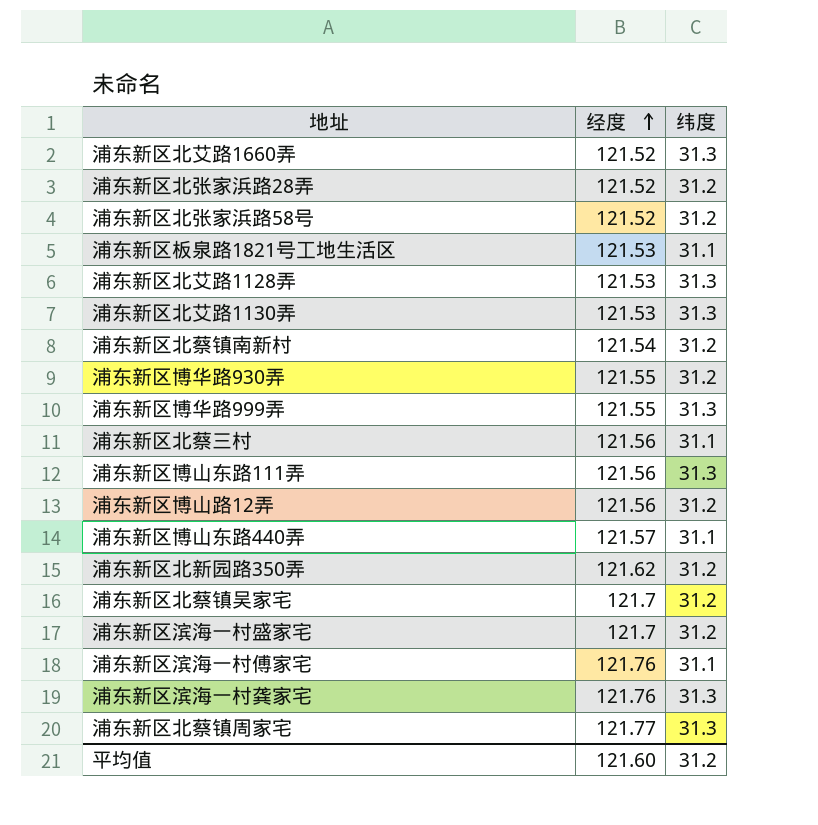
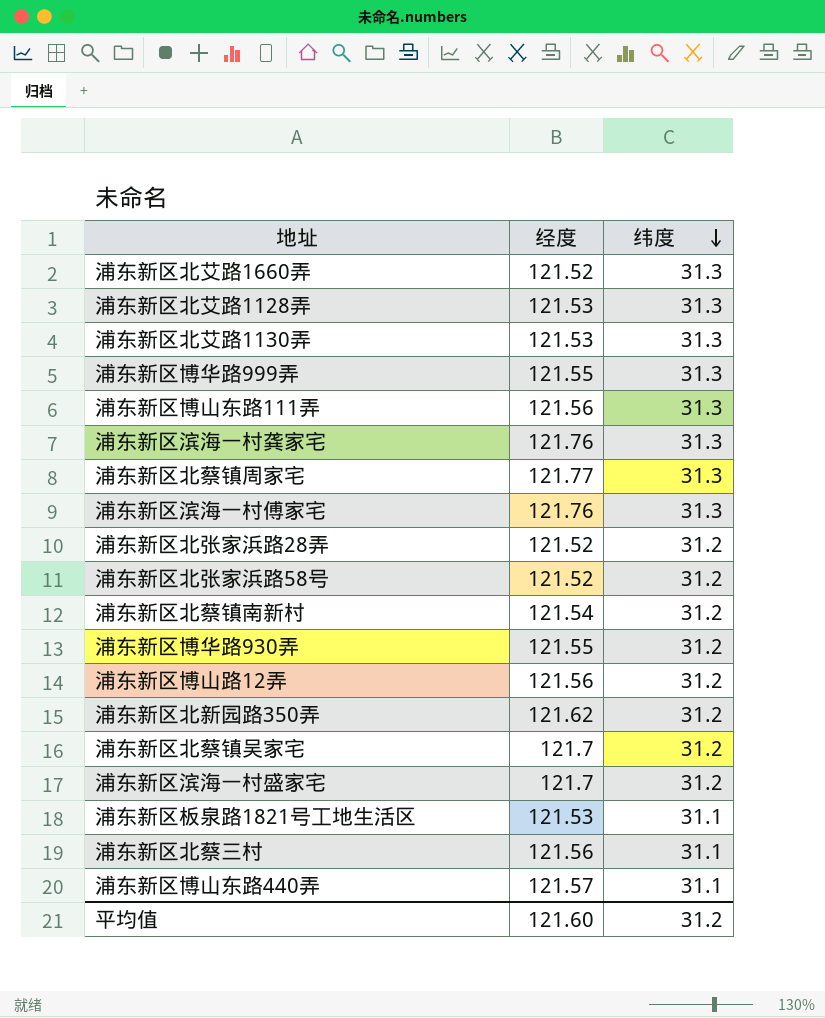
row order: 经度 ascending -> 纬度 descending
浦东新区滨海一村傅家宅 | 纬度: 31.1 -> 31.3

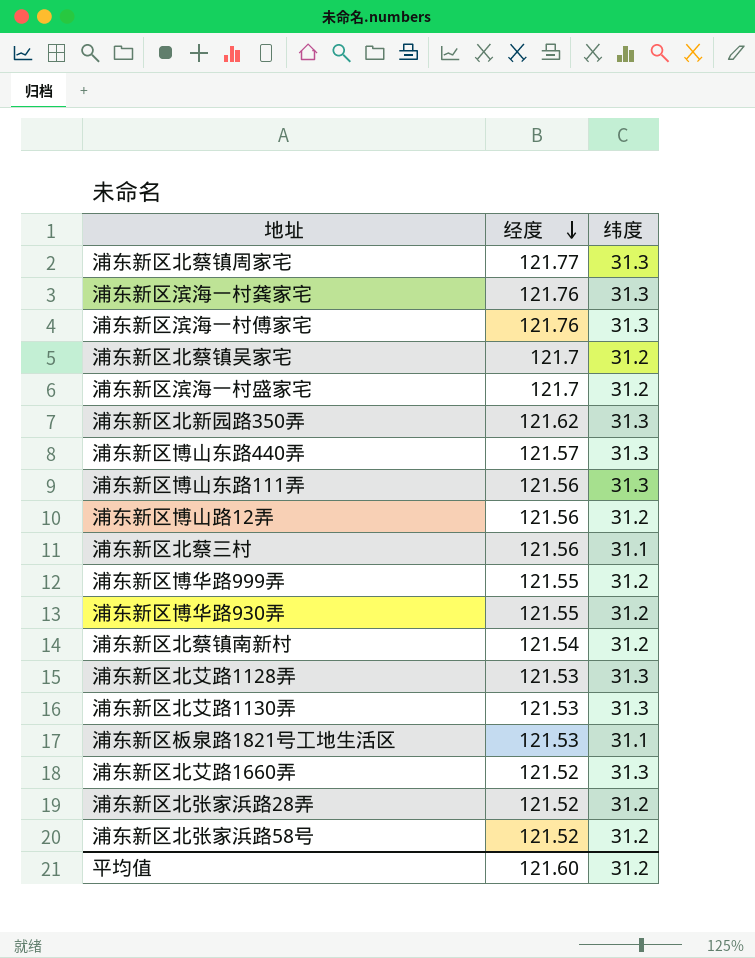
row order: 纬度 descending -> 经度 descending
浦东新区北新园路350弄 | 纬度: 31.2 -> 31.3
浦东新区博山东路440弄 | 纬度: 31.1 -> 31.3
浦东新区博华路999弄 | 纬度: 31.3 -> 31.2

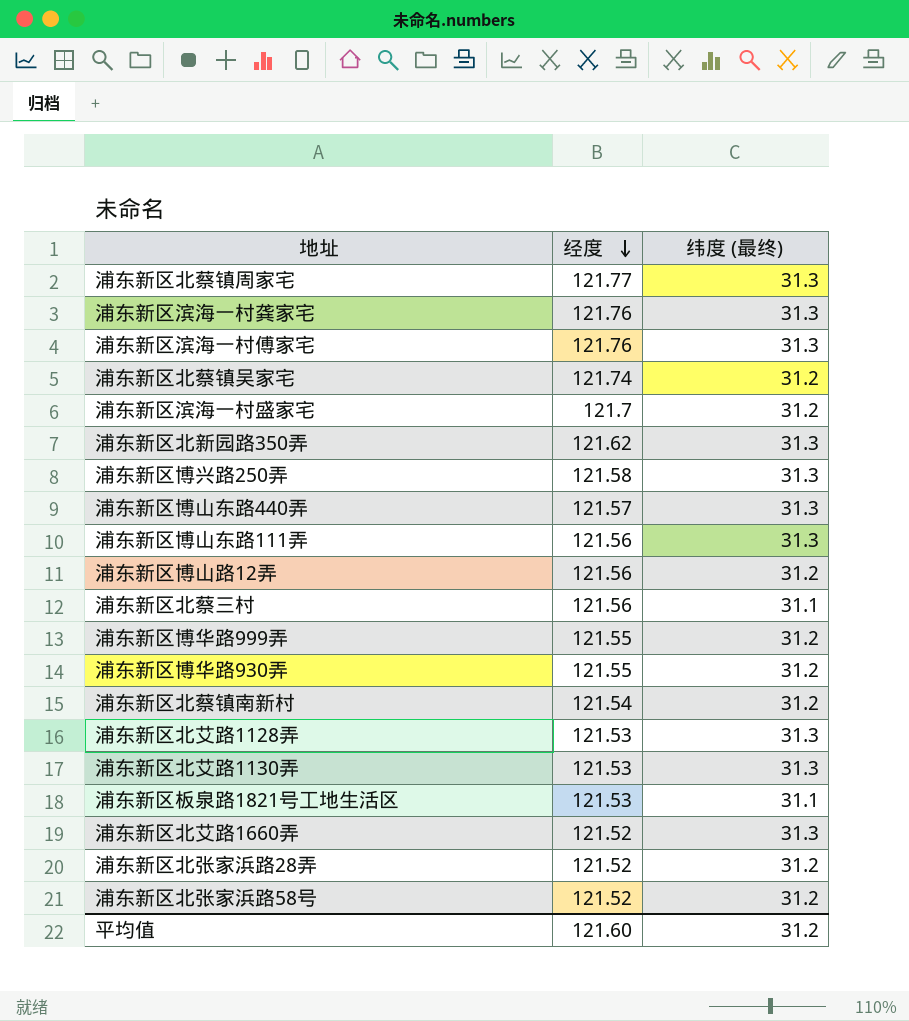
column name: 纬度 -> 纬度 (最终)
浦东新区北蔡镇吴家宅 | 经度: 121.7 -> 121.74
row 浦东新区博兴路250弄: none -> 121.58 | 31.3

